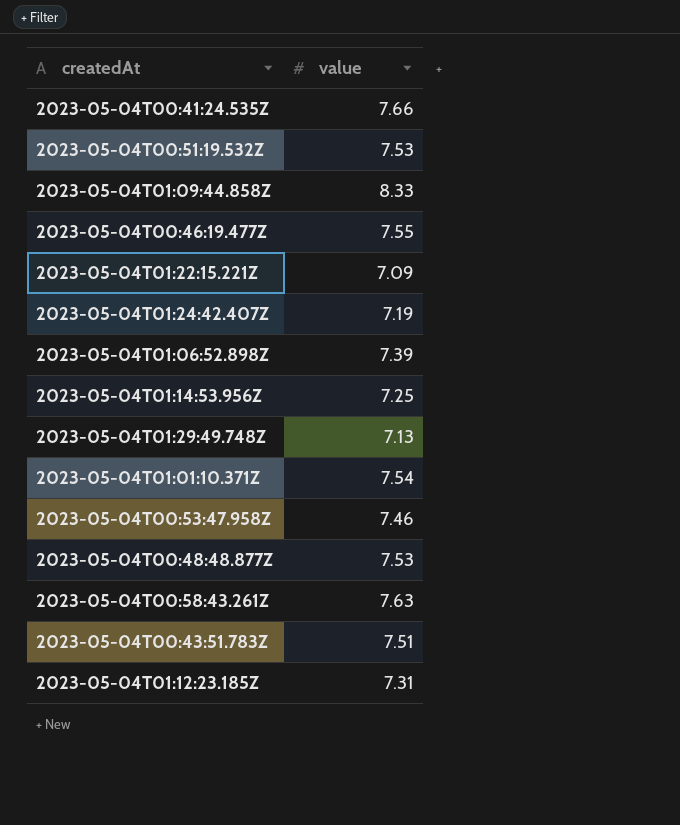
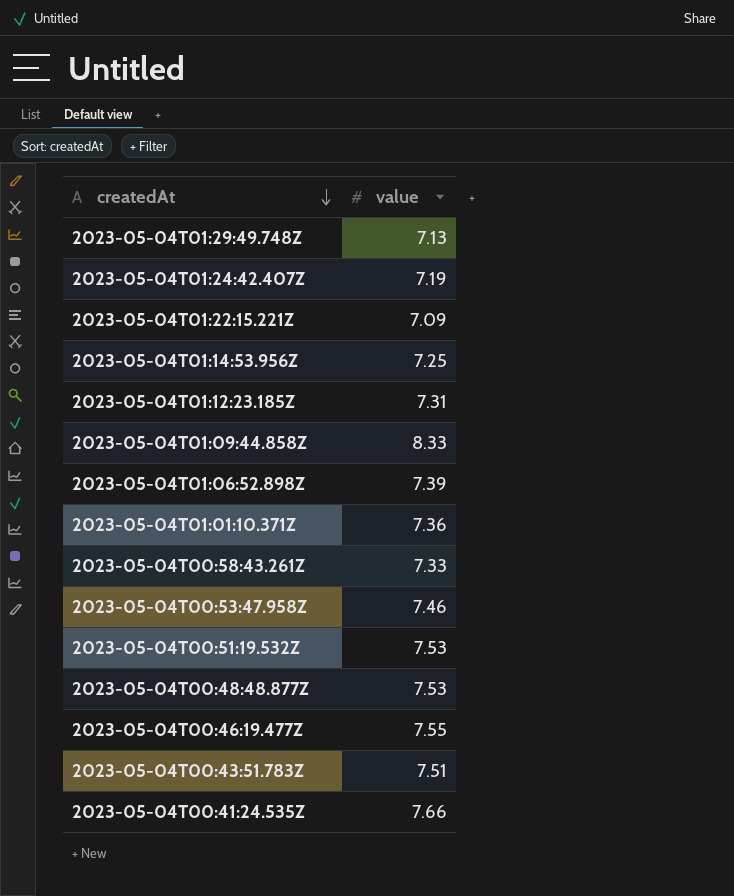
row order: none -> createdAt descending
2023-05-04T01:01:10.371Z | value: 7.54 -> 7.36
2023-05-04T00:58:43.261Z | value: 7.63 -> 7.33

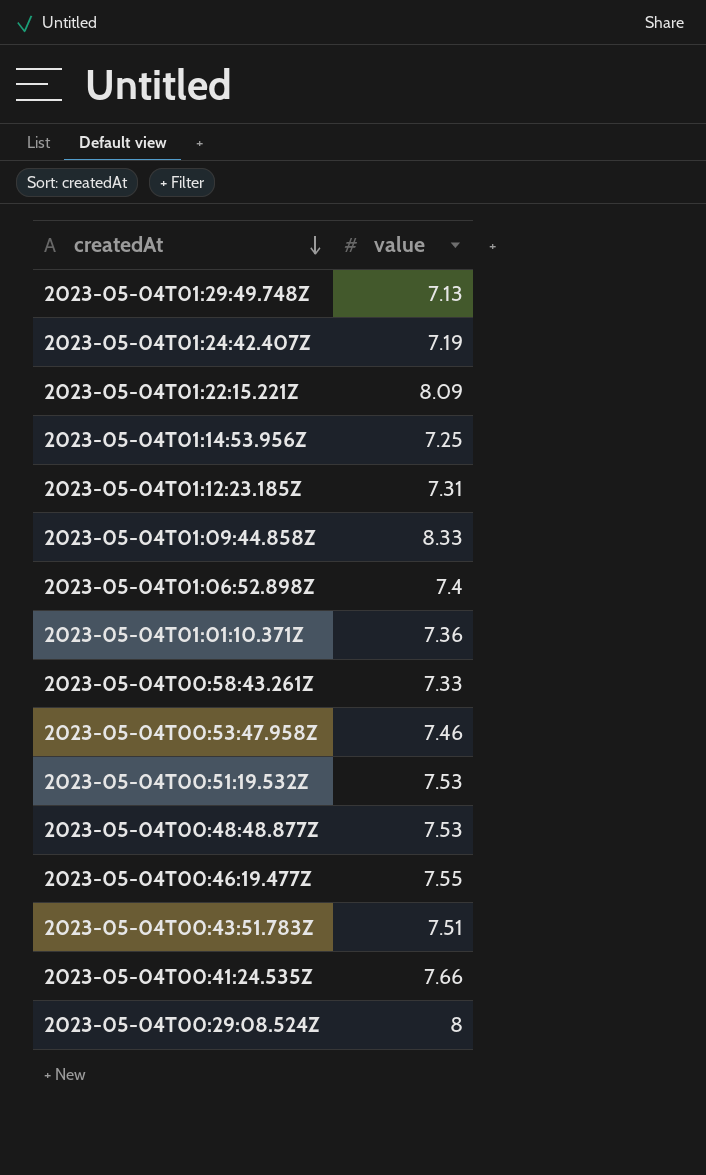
2023-05-04T01:22:15.221Z | value: 7.09 -> 8.09
2023-05-04T01:06:52.898Z | value: 7.39 -> 7.4
row 2023-05-04T00:29:08.524Z: none -> 8

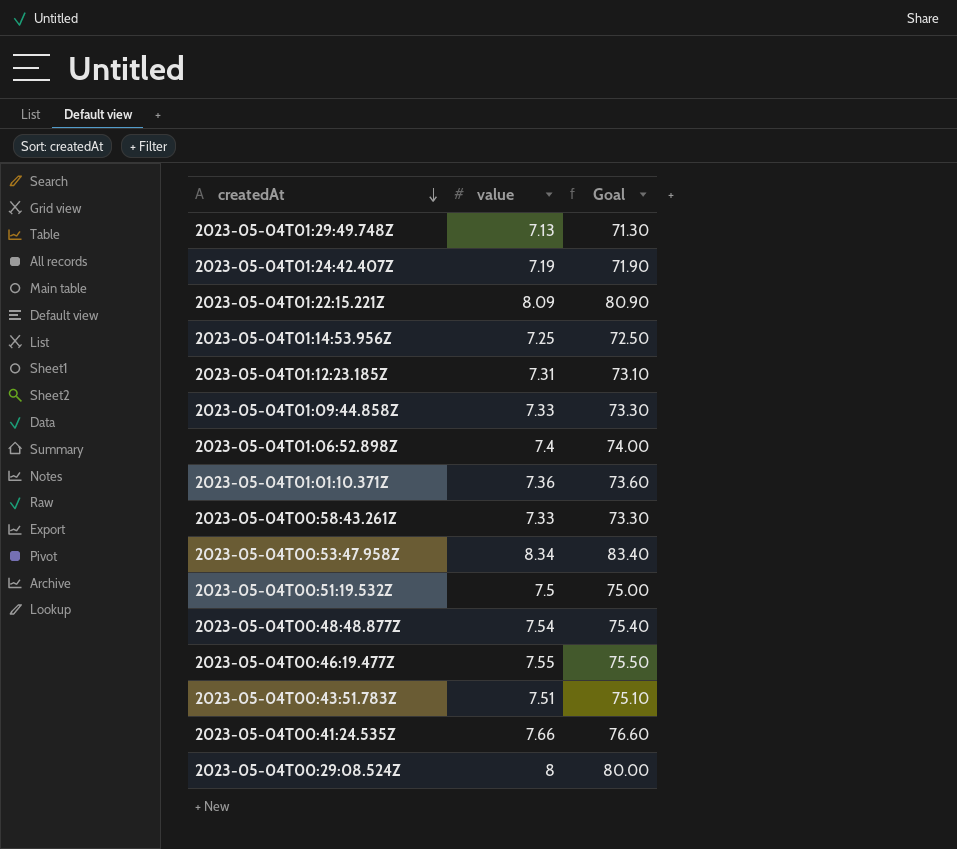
column Goal | formula: none -> [value] * 10
2023-05-04T01:09:44.858Z | value: 8.33 -> 7.33
2023-05-04T00:53:47.958Z | value: 7.46 -> 8.34
2023-05-04T00:51:19.532Z | value: 7.53 -> 7.5
2023-05-04T00:48:48.877Z | value: 7.53 -> 7.54

